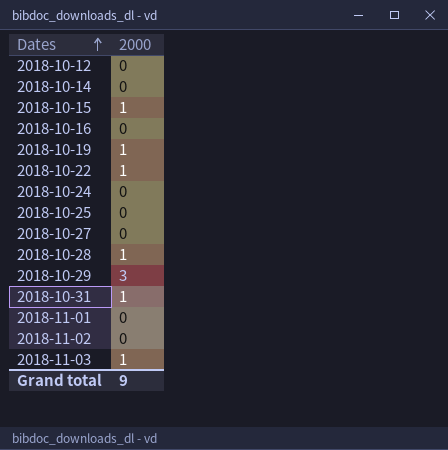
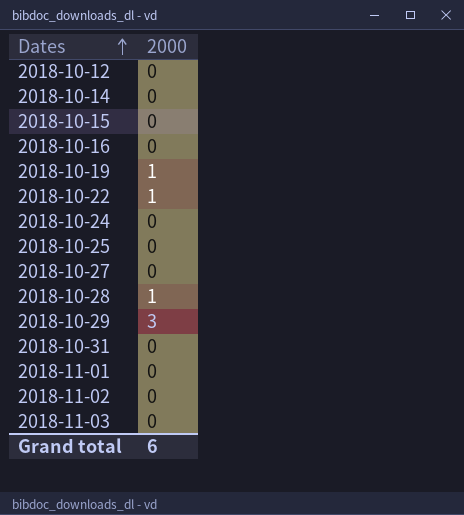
2018-10-15 | 2000: 1 -> 0
2018-10-31 | 2000: 1 -> 0
2018-11-03 | 2000: 1 -> 0
Grand total | 2000: 9 -> 6

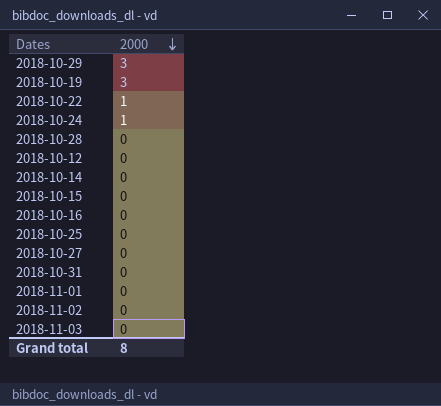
row order: Dates ascending -> 2000 descending
2018-10-19 | 2000: 1 -> 3
2018-10-24 | 2000: 0 -> 1
2018-10-28 | 2000: 1 -> 0
Grand total | 2000: 6 -> 8

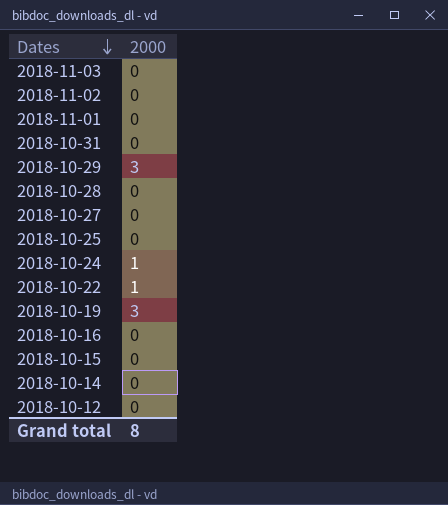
row order: 2000 descending -> Dates descending

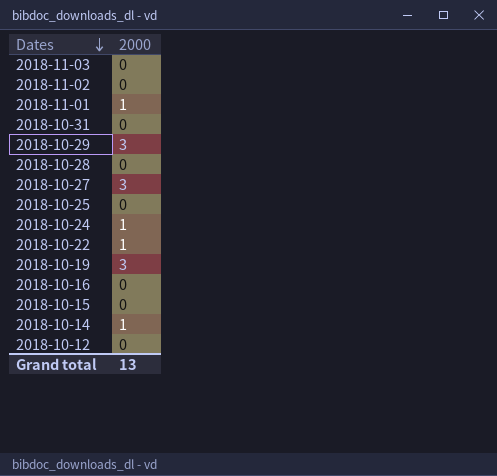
2018-11-01 | 2000: 0 -> 1
2018-10-27 | 2000: 0 -> 3
2018-10-14 | 2000: 0 -> 1
Grand total | 2000: 8 -> 13

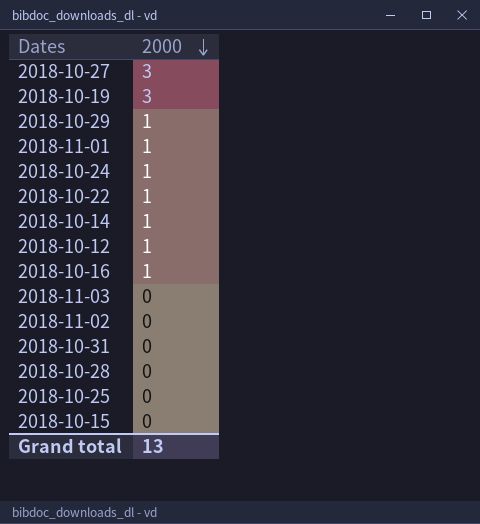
row order: Dates descending -> 2000 descending
2018-10-29 | 2000: 3 -> 1
2018-10-12 | 2000: 0 -> 1
2018-10-16 | 2000: 0 -> 1

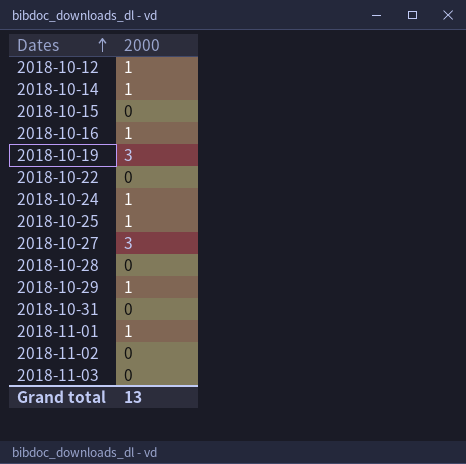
row order: 2000 descending -> Dates ascending
2018-10-22 | 2000: 1 -> 0
2018-10-25 | 2000: 0 -> 1

